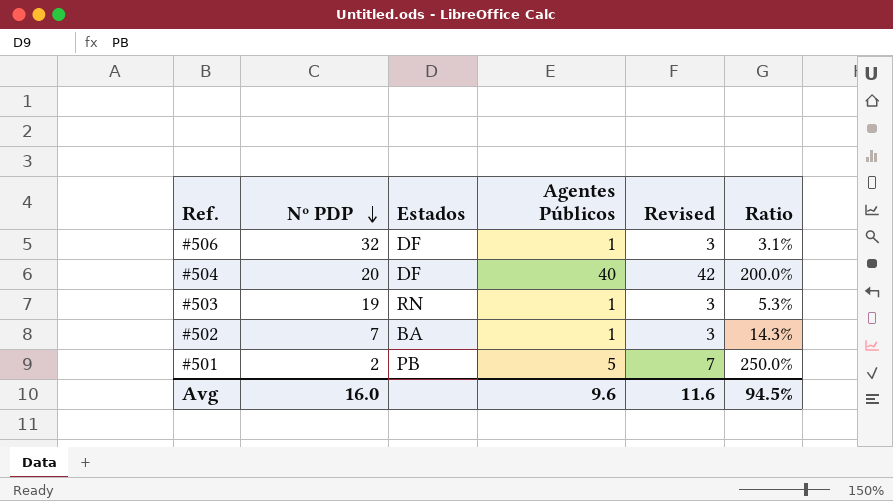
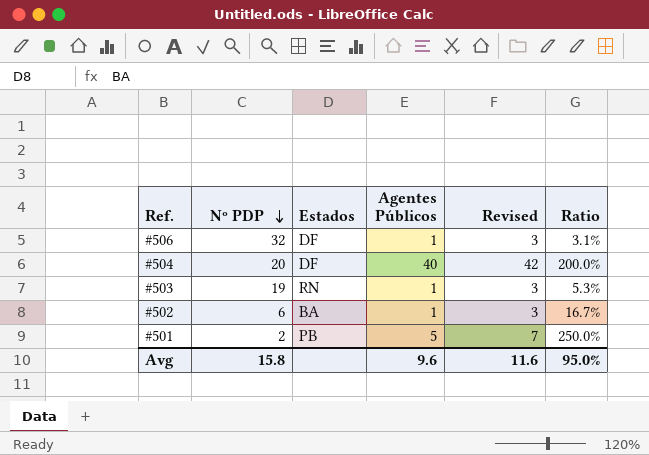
#502 | Nº PDP: 7 -> 6
#502 | Ratio: 14.3% -> 16.7%
Avg | Nº PDP: 16.0 -> 15.8
Avg | Ratio: 94.5% -> 95.0%

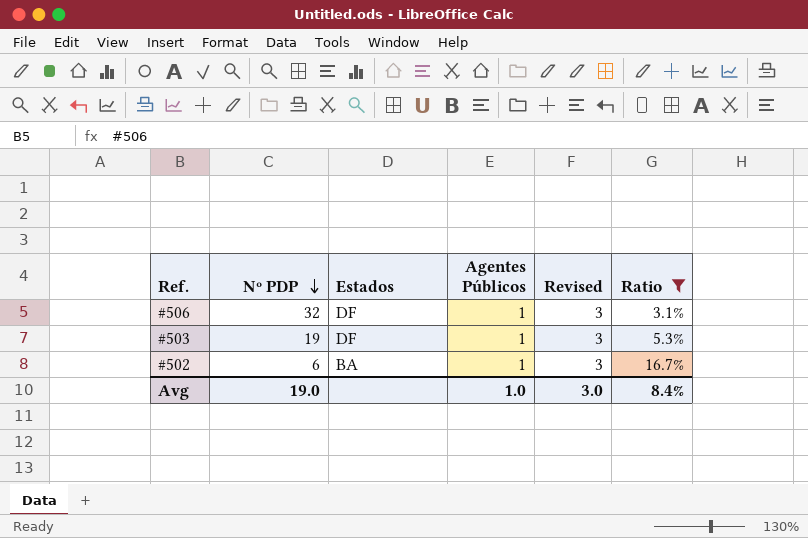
filter: none -> Ratio <= 16.7%
#503 | Estados: RN -> DF
Avg | Nº PDP: 15.8 -> 19.0
Avg | Agentes Públicos: 9.6 -> 1.0
Avg | Revised: 11.6 -> 3.0
Avg | Ratio: 95.0% -> 8.4%

